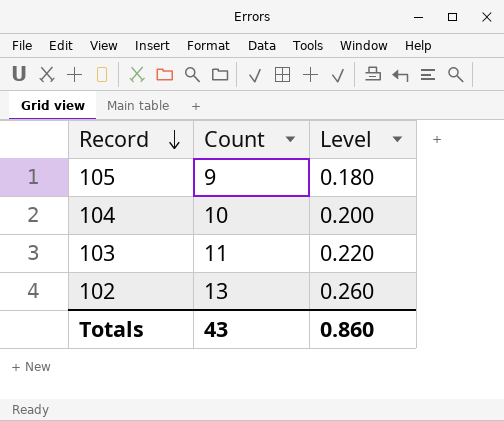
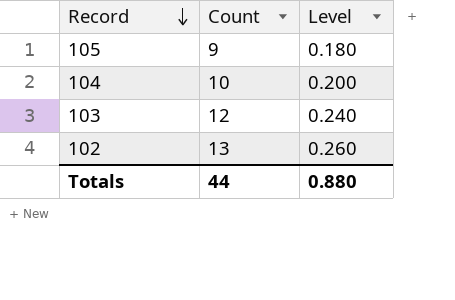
103 | Count: 11 -> 12
103 | Level: 0.220 -> 0.240
Totals | Count: 43 -> 44
Totals | Level: 0.860 -> 0.880

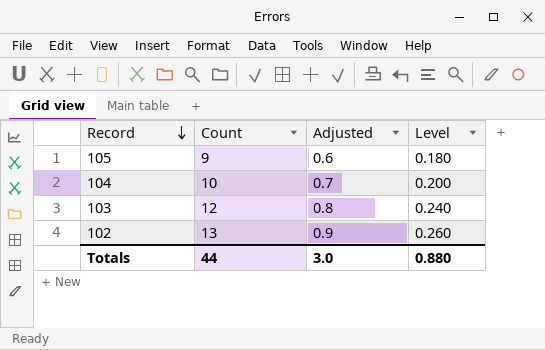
column Adjusted | formula: none -> [Count] * 0.07

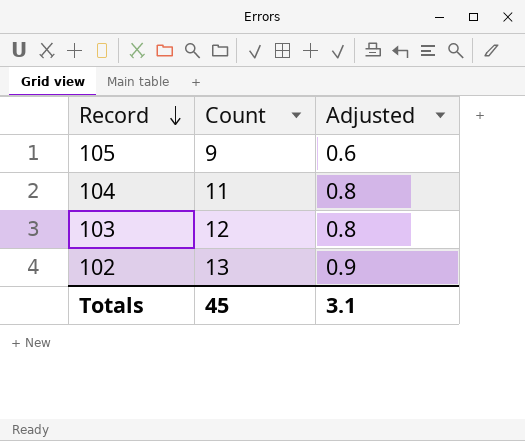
column Level | formula: [Count] * 0.02 -> none
104 | Count: 10 -> 11
104 | Adjusted: 0.7 -> 0.8
Totals | Count: 44 -> 45
Totals | Adjusted: 3.0 -> 3.1

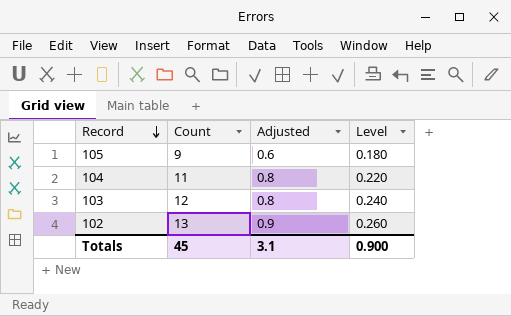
column Level | formula: none -> [Count] * 0.02

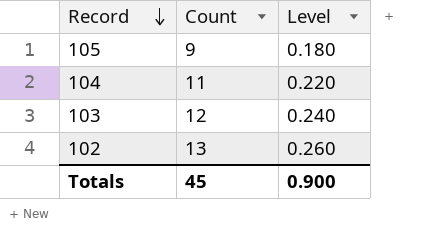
column Adjusted | formula: [Count] * 0.07 -> none

